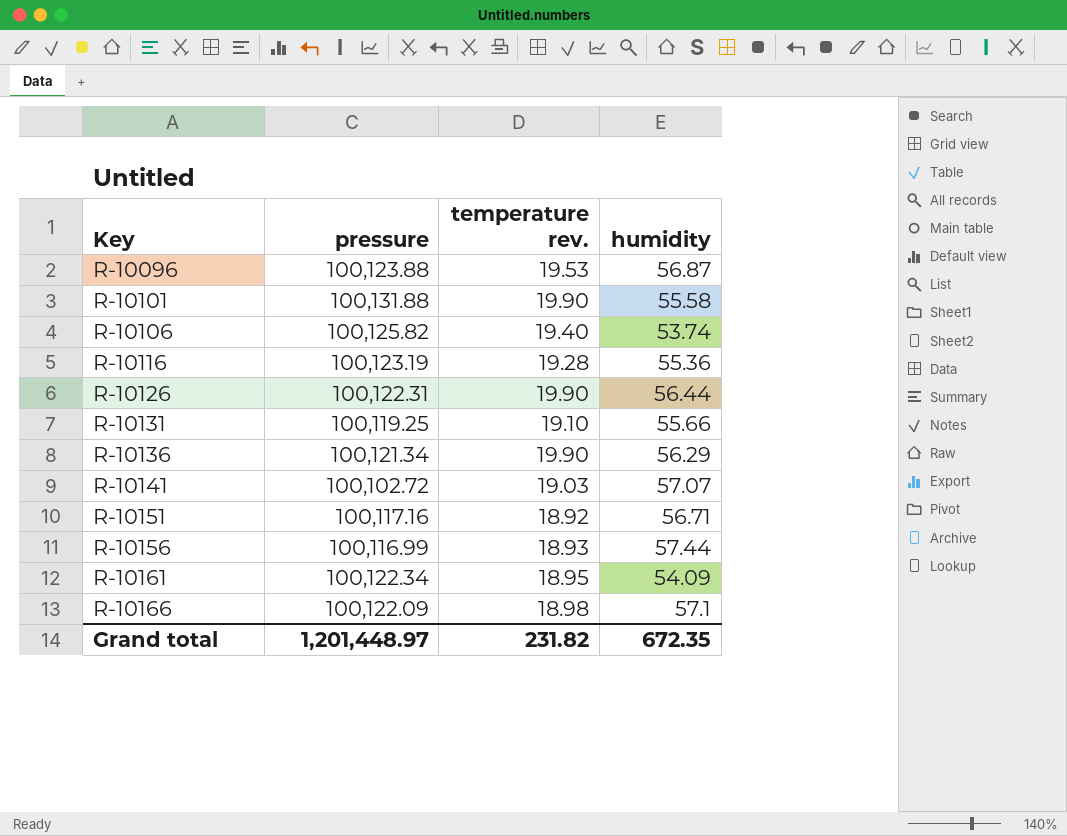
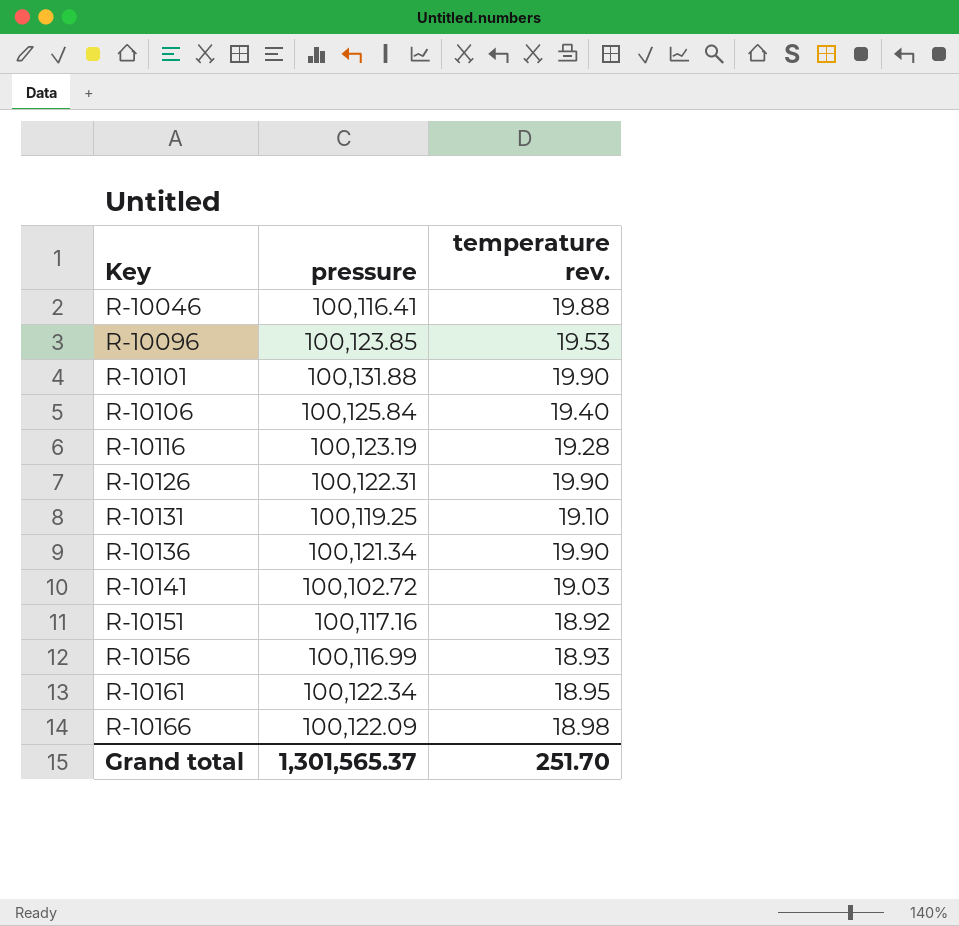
column humidity | position: 4 -> none
row R-10046: none -> 100,116.41 | 19.88
R-10096 | pressure: 100,123.88 -> 100,123.85
R-10106 | pressure: 100,125.82 -> 100,125.84
Grand total | pressure: 1,201,448.97 -> 1,301,565.37
Grand total | temperature rev.: 231.82 -> 251.70

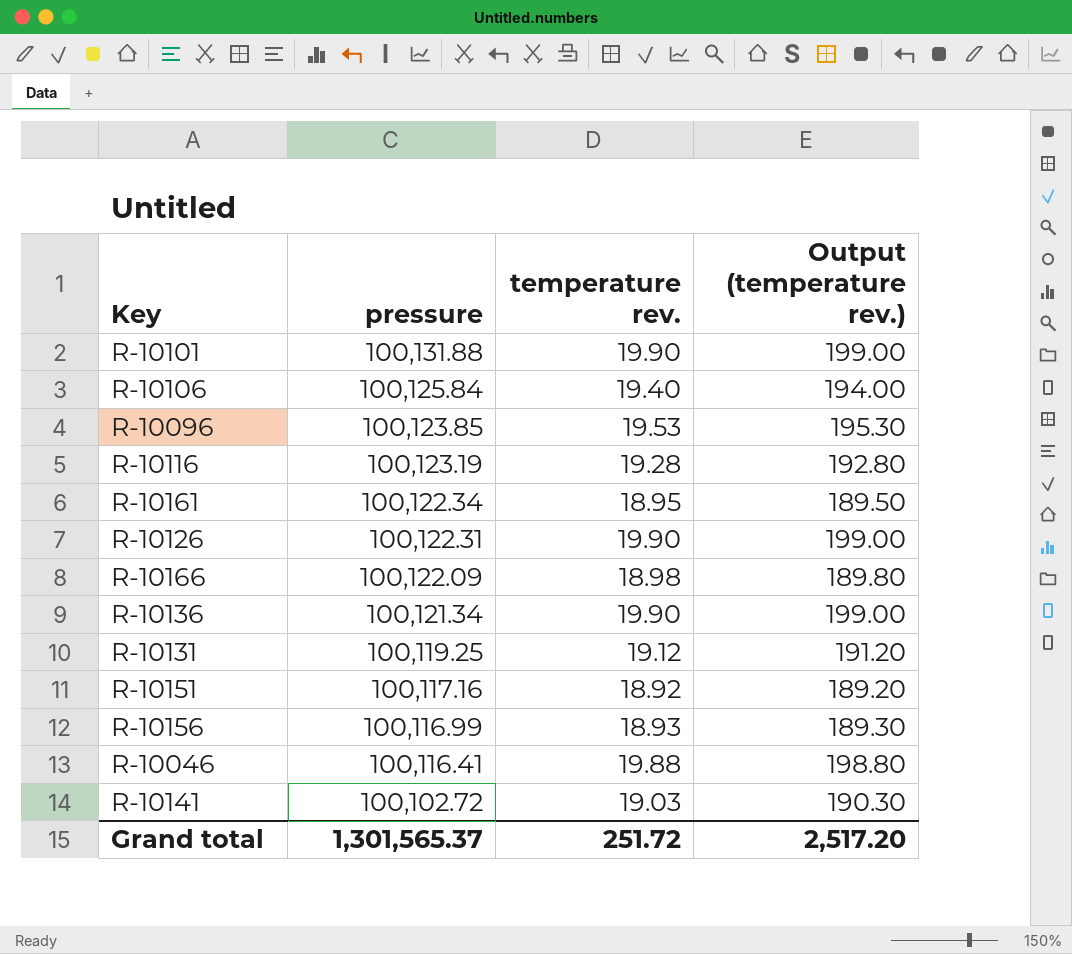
row order: Key ascending -> pressure descending
column Output (temperature rev.) | formula: none -> [temperature rev.] * 10
R-10131 | temperature rev.: 19.10 -> 19.12
Grand total | temperature rev.: 251.70 -> 251.72

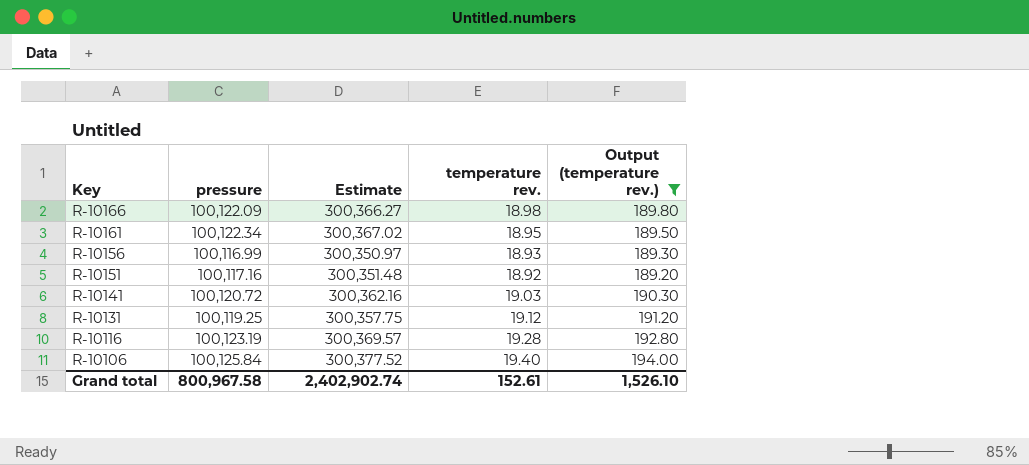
filter: none -> Output (temperature rev.) <= 194.00
row order: pressure descending -> Key descending
column Estimate | formula: none -> [pressure] * 3
R-10141 | pressure: 100,102.72 -> 100,120.72
Grand total | pressure: 1,301,565.37 -> 800,967.58
Grand total | temperature rev.: 251.72 -> 152.61
Grand total | Output (temperature rev.): 2,517.20 -> 1,526.10

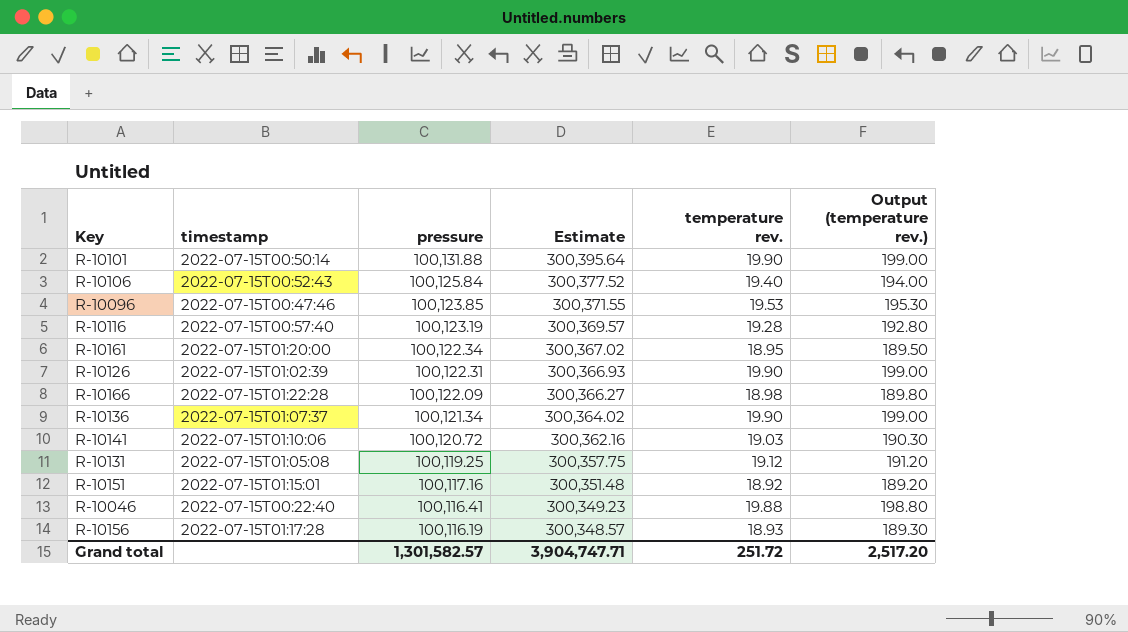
filter: Output (temperature rev.) <= 194.00 -> none
row order: Key descending -> pressure descending
column timestamp | position: none -> 2
R-10156 | pressure: 100,116.99 -> 100,116.19
R-10156 | Estimate: 300,350.97 -> 300,348.57
Grand total | pressure: 800,967.58 -> 1,301,582.57
Grand total | Estimate: 2,402,902.74 -> 3,904,747.71
Grand total | temperature rev.: 152.61 -> 251.72
Grand total | Output (temperature rev.): 1,526.10 -> 2,517.20

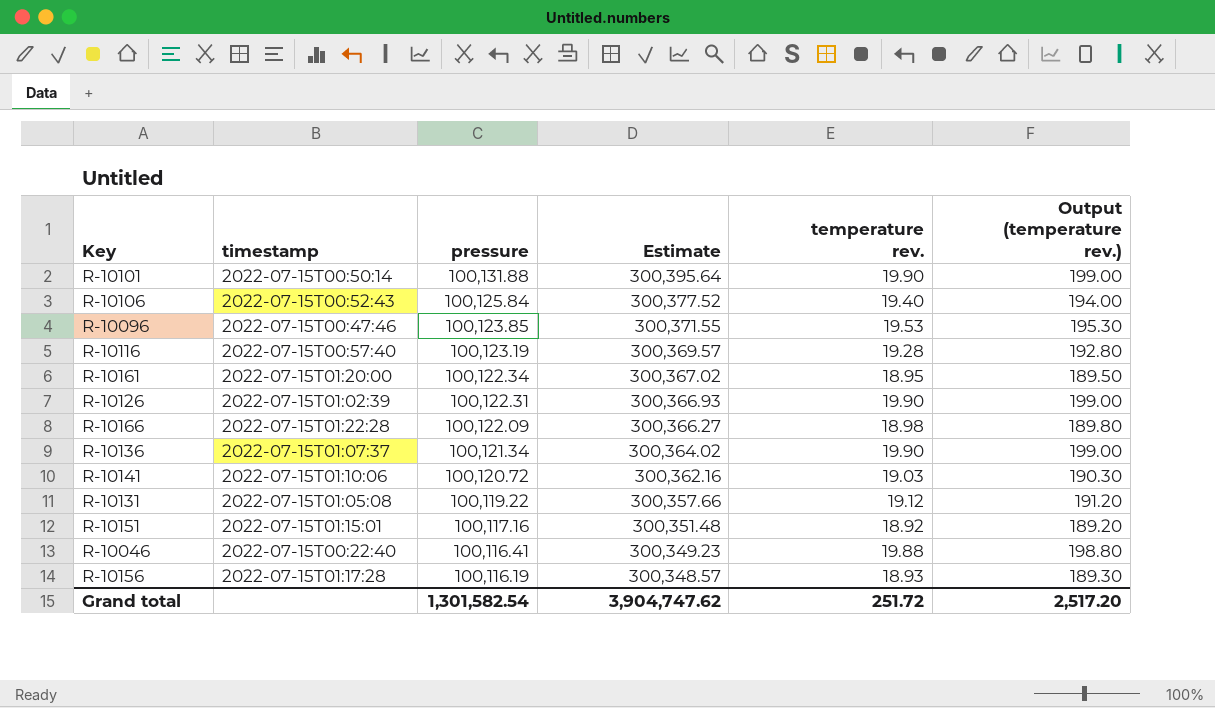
R-10131 | pressure: 100,119.25 -> 100,119.22
R-10131 | Estimate: 300,357.75 -> 300,357.66
Grand total | pressure: 1,301,582.57 -> 1,301,582.54
Grand total | Estimate: 3,904,747.71 -> 3,904,747.62

